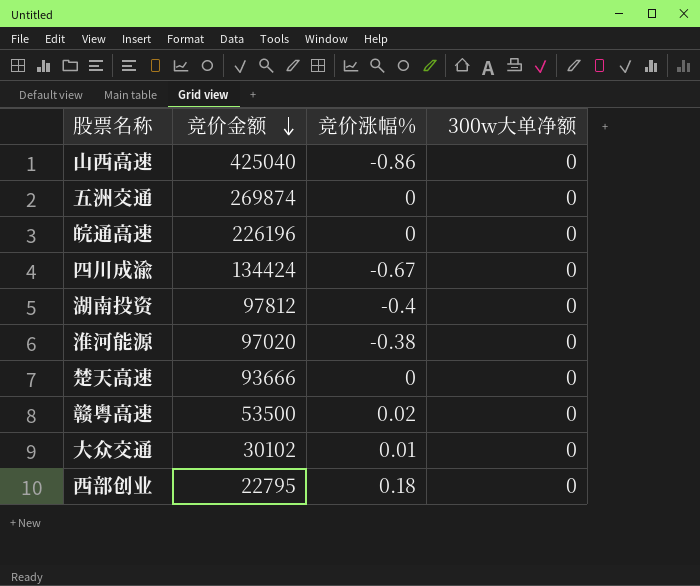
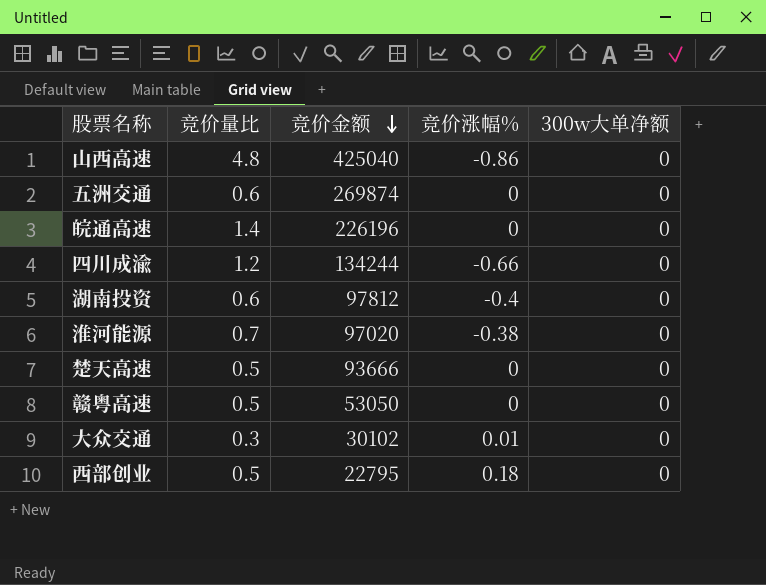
column 竞价量比 | position: none -> 2
四川成渝 | 竞价金额: 134424 -> 134244
四川成渝 | 竞价涨幅%: -0.67 -> -0.66
赣粤高速 | 竞价金额: 53500 -> 53050
赣粤高速 | 竞价涨幅%: 0.02 -> 0

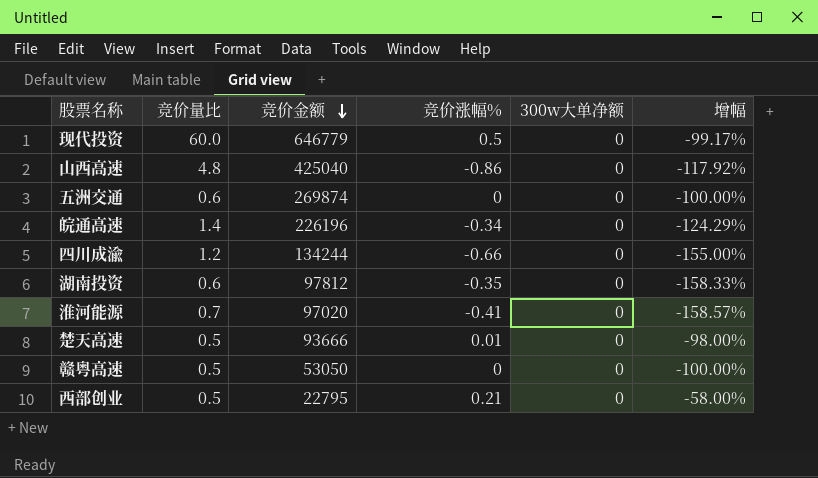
column 增幅 | formula: none -> ([竞价涨幅%] - [竞价量比]) / [竞价量比]
row 大众交通: 0.3 | 30102 | 0.01 | 0 -> none
row 现代投资: none -> 60.0 | 646779 | 0.5 | 0 | -99.17%
皖通高速 | 竞价涨幅%: 0 -> -0.34
湖南投资 | 竞价涨幅%: -0.4 -> -0.35
淮河能源 | 竞价涨幅%: -0.38 -> -0.41
楚天高速 | 竞价涨幅%: 0 -> 0.01
西部创业 | 竞价涨幅%: 0.18 -> 0.21

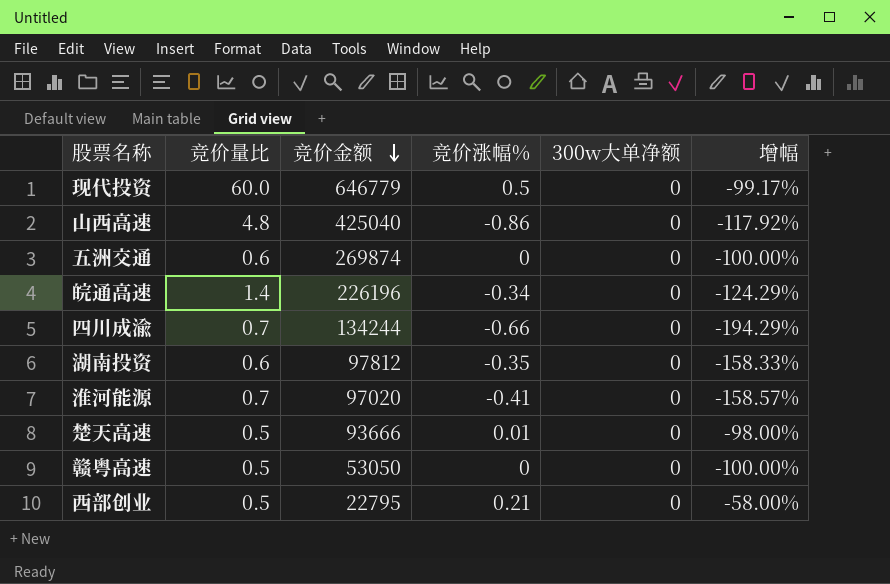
四川成渝 | 竞价量比: 1.2 -> 0.7
四川成渝 | 增幅: -155.00% -> -194.29%

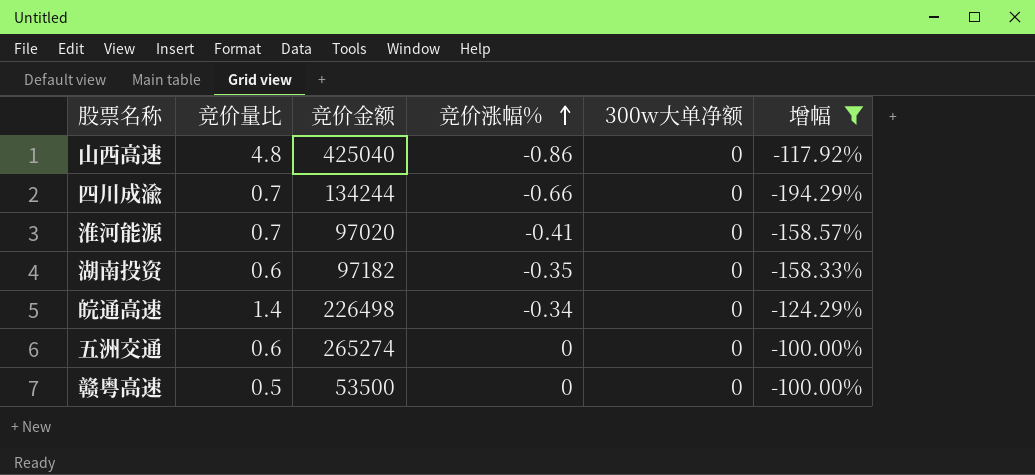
filter: none -> 增幅 <= -100.00%
row order: 竞价金额 descending -> 竞价涨幅% ascending
湖南投资 | 竞价金额: 97812 -> 97182
皖通高速 | 竞价金额: 226196 -> 226498
五洲交通 | 竞价金额: 269874 -> 265274
赣粤高速 | 竞价金额: 53050 -> 53500

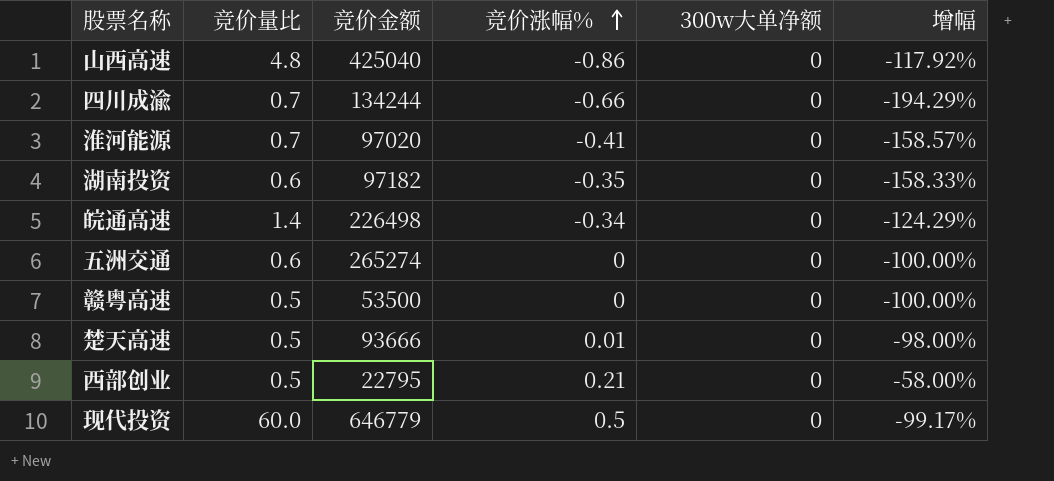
filter: 增幅 <= -100.00% -> none

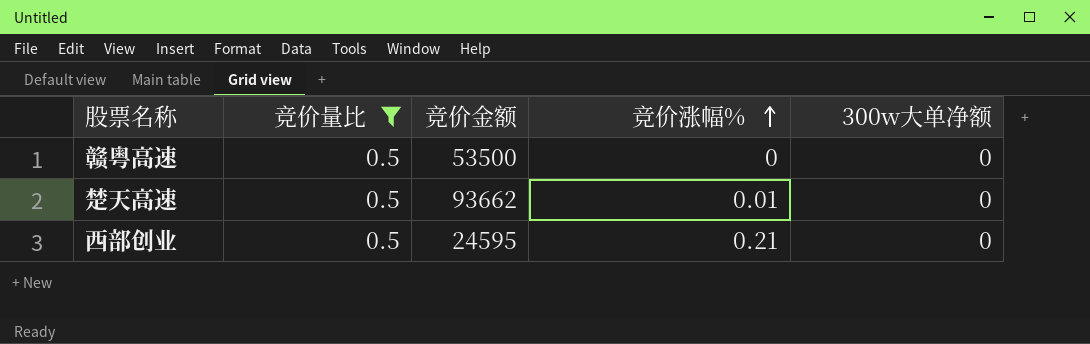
filter: none -> 竞价量比 = 0.5
column 增幅 | formula: ([竞价涨幅%] - [竞价量比]) / [竞价量比] -> none
楚天高速 | 竞价金额: 93666 -> 93662
西部创业 | 竞价金额: 22795 -> 24595

